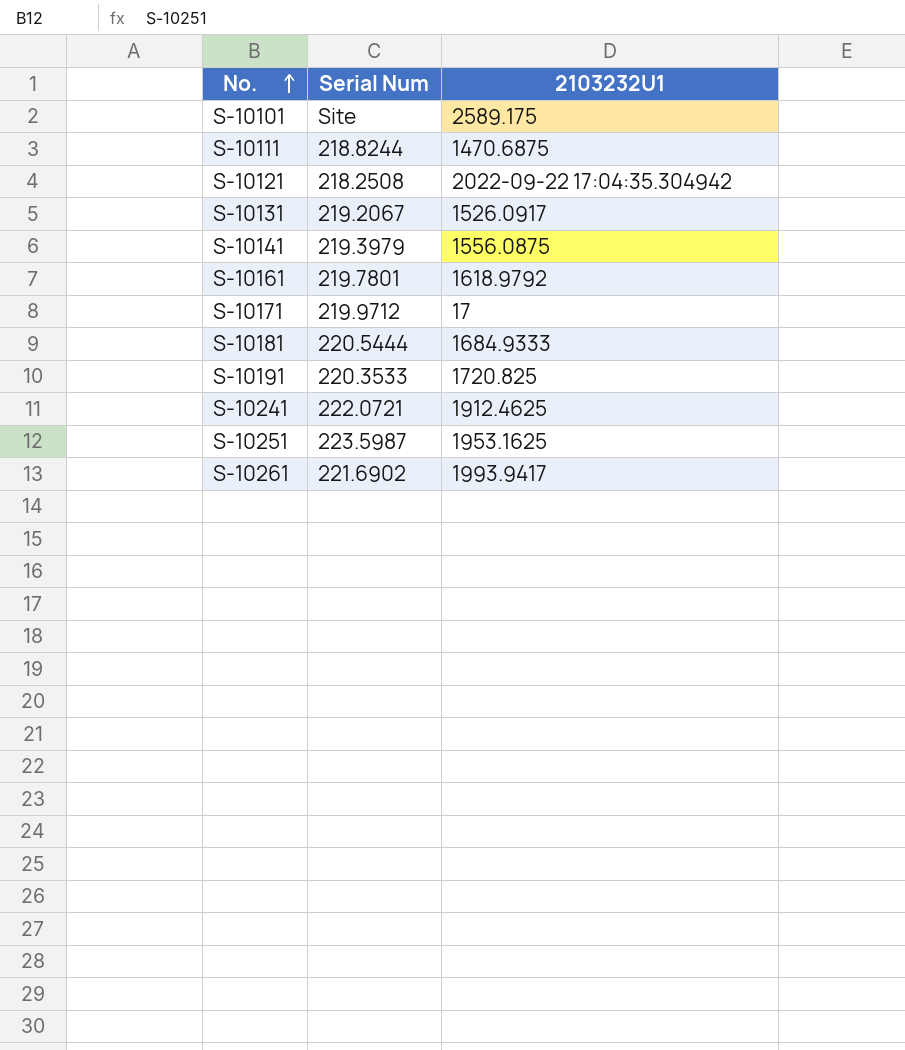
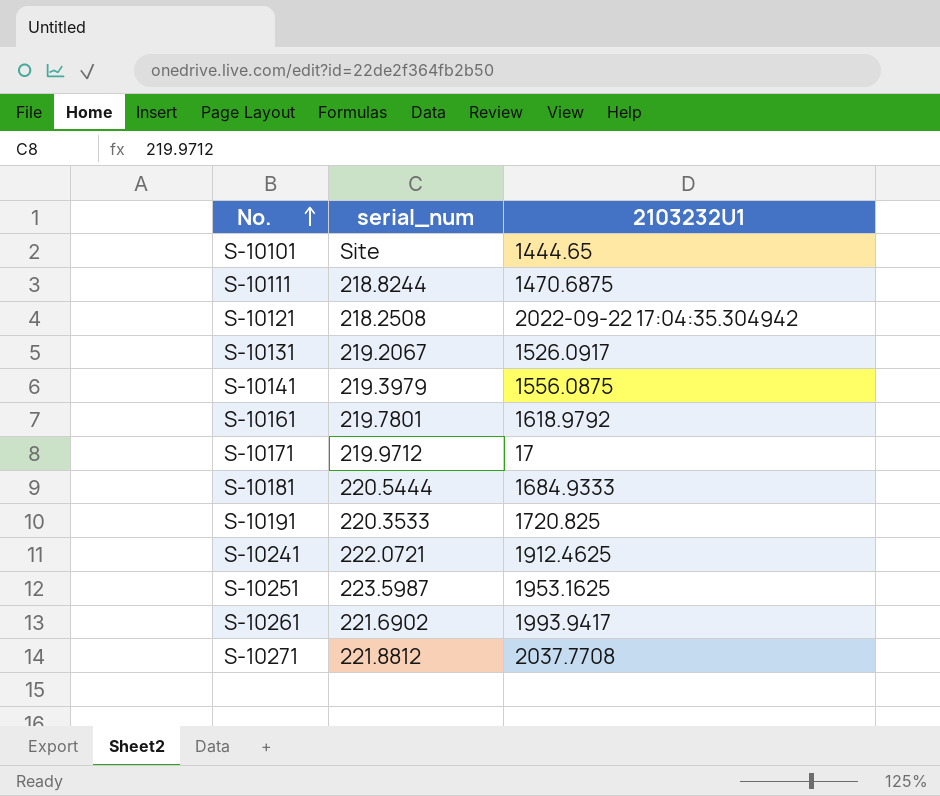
column name: Serial Num -> serial_num
S-10101 | 2103232U1: 2589.175 -> 1444.65
row S-10271: none -> 221.8812 | 2037.7708

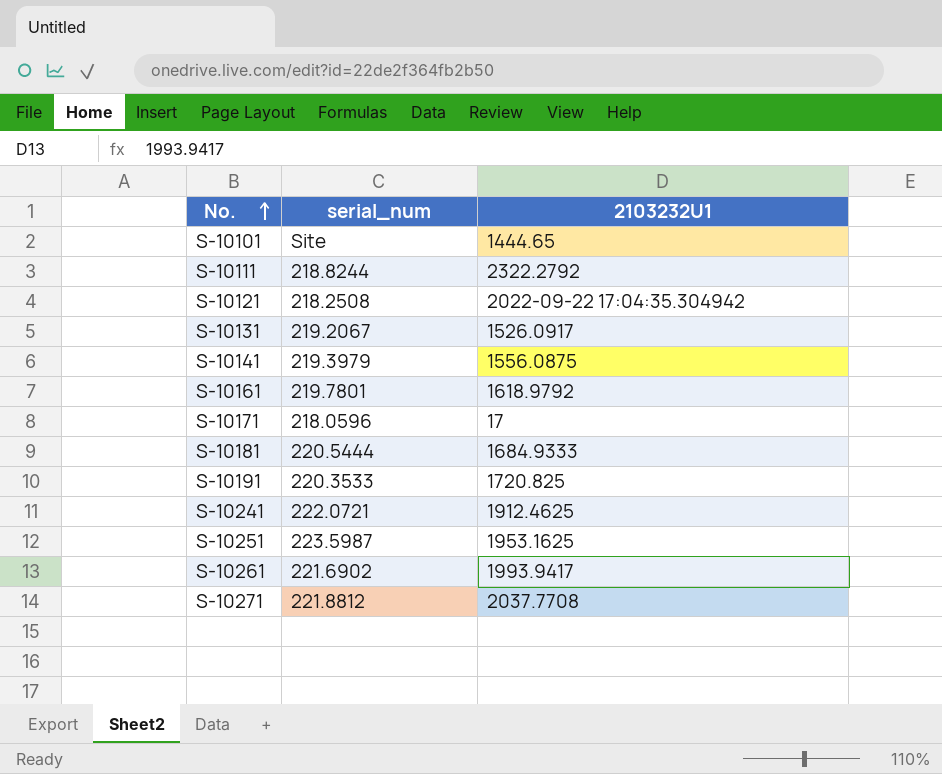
S-10111 | 2103232U1: 1470.6875 -> 2322.2792
S-10171 | serial_num: 219.9712 -> 218.0596

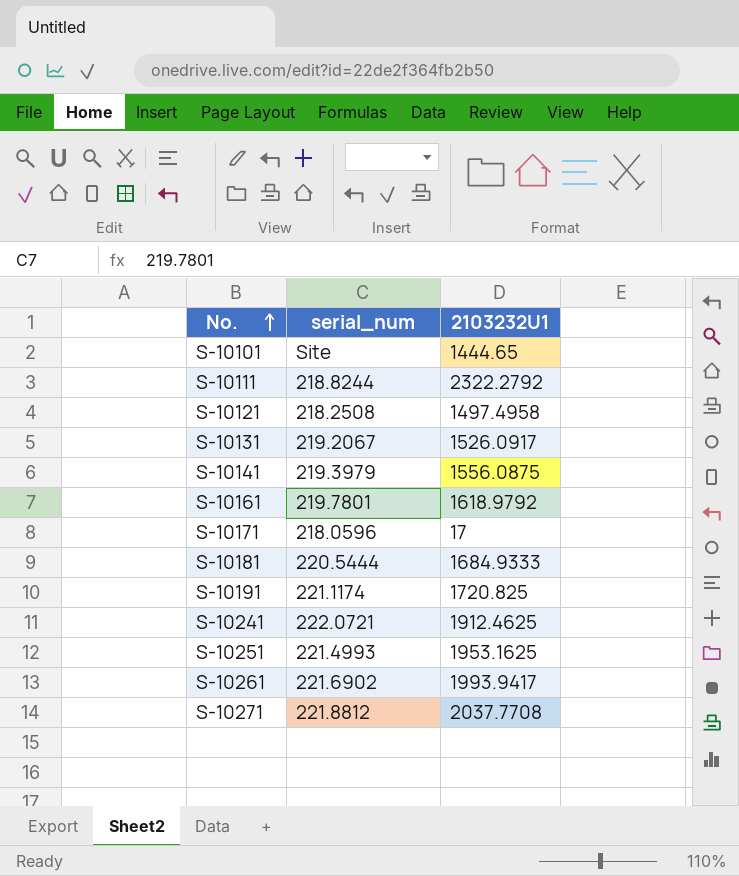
S-10121 | 2103232U1: 2022-09-22 17:04:35.304942 -> 1497.4958
S-10191 | serial_num: 220.3533 -> 221.1174
S-10251 | serial_num: 223.5987 -> 221.4993

